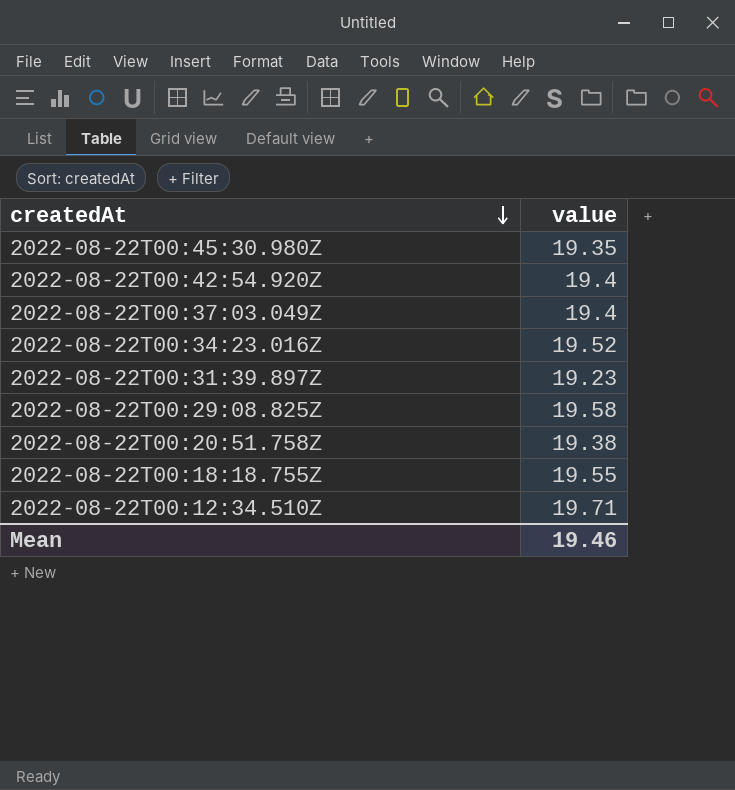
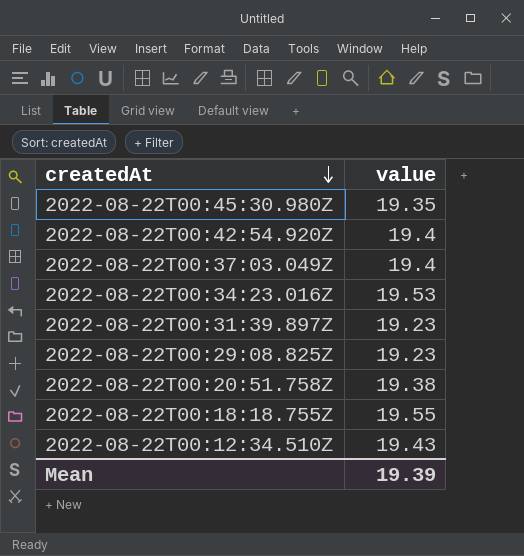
2022-08-22T00:34:23.016Z | value: 19.52 -> 19.53
2022-08-22T00:29:08.825Z | value: 19.58 -> 19.23
2022-08-22T00:12:34.510Z | value: 19.71 -> 19.43
Mean | value: 19.46 -> 19.39

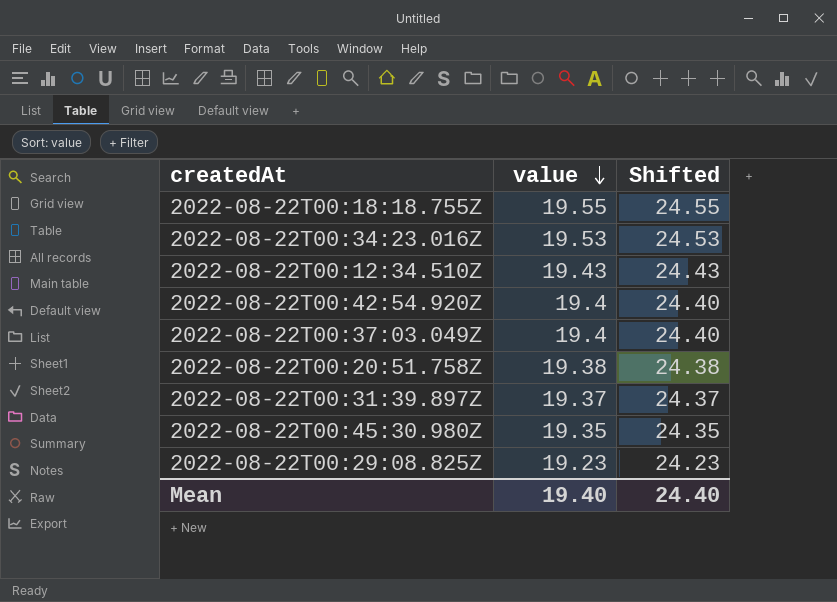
row order: createdAt descending -> value descending
column Shifted | formula: none -> [value] + 5
2022-08-22T00:31:39.897Z | value: 19.23 -> 19.37
Mean | value: 19.39 -> 19.40

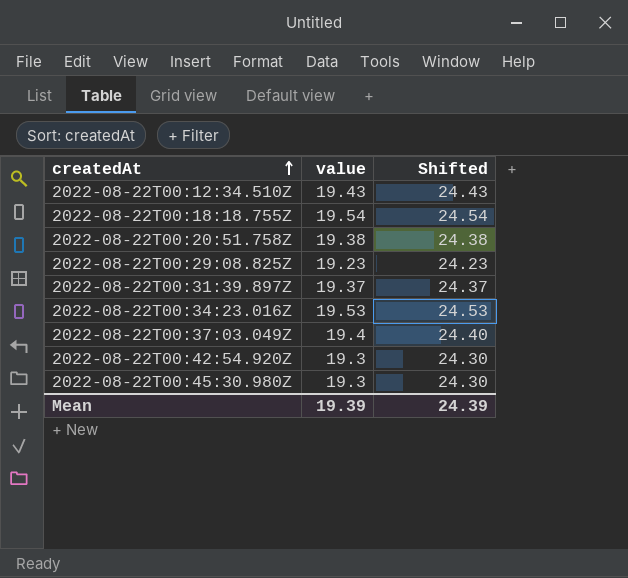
row order: value descending -> createdAt ascending
2022-08-22T00:18:18.755Z | value: 19.55 -> 19.54
2022-08-22T00:18:18.755Z | Shifted: 24.55 -> 24.54
2022-08-22T00:42:54.920Z | value: 19.4 -> 19.3
2022-08-22T00:42:54.920Z | Shifted: 24.40 -> 24.30
2022-08-22T00:45:30.980Z | value: 19.35 -> 19.3
2022-08-22T00:45:30.980Z | Shifted: 24.35 -> 24.30
Mean | value: 19.40 -> 19.39
Mean | Shifted: 24.40 -> 24.39

